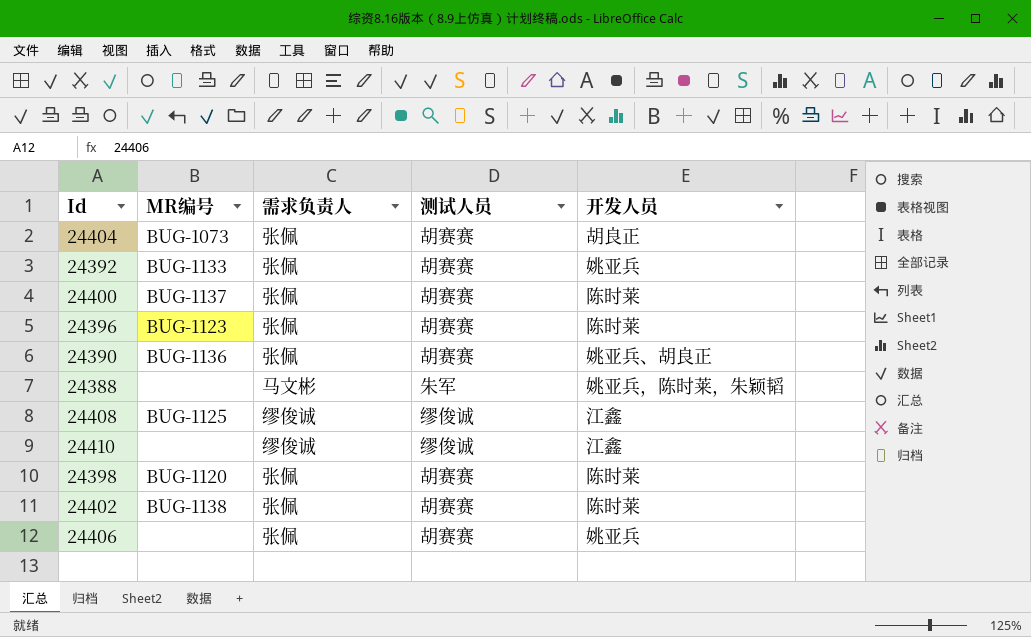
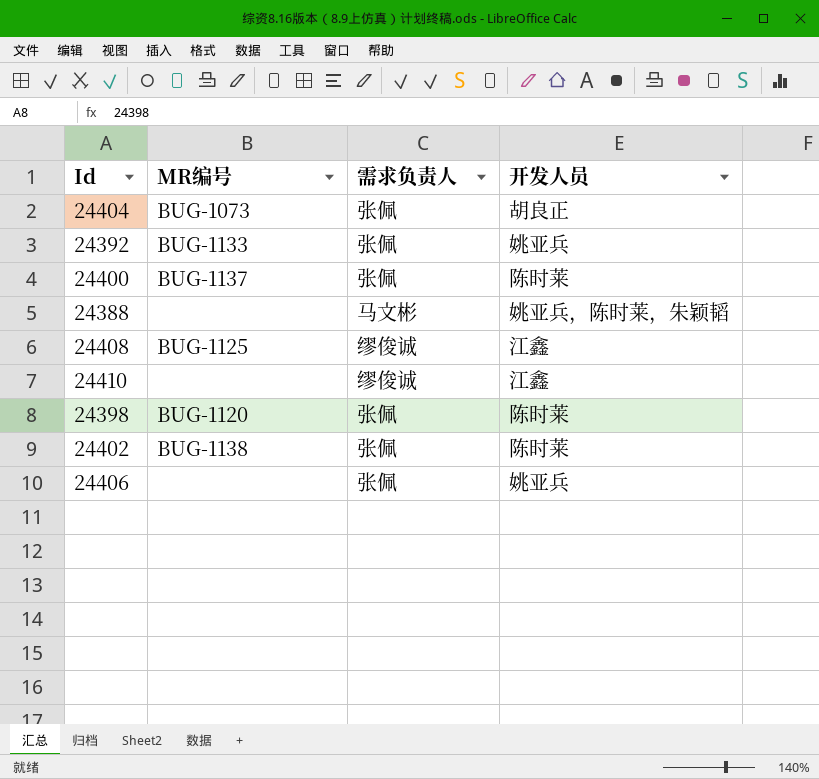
column 测试人员 | position: 4 -> none
row 24396: BUG-1123 | 张佩 | 胡赛赛 | 陈时莱 -> none
row 24390: BUG-1136 | 张佩 | 胡赛赛 | 姚亚兵、胡良正 -> none

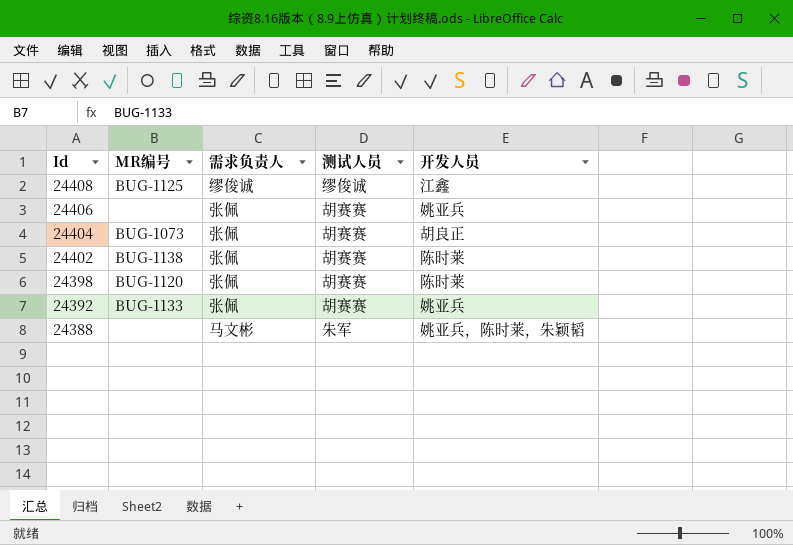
row order: none -> Id descending
column 测试人员 | position: none -> 4
row 24400: BUG-1137 | 张佩 | 陈时莱 -> none
row 24410: none | 缪俊诚 | 江鑫 -> none

